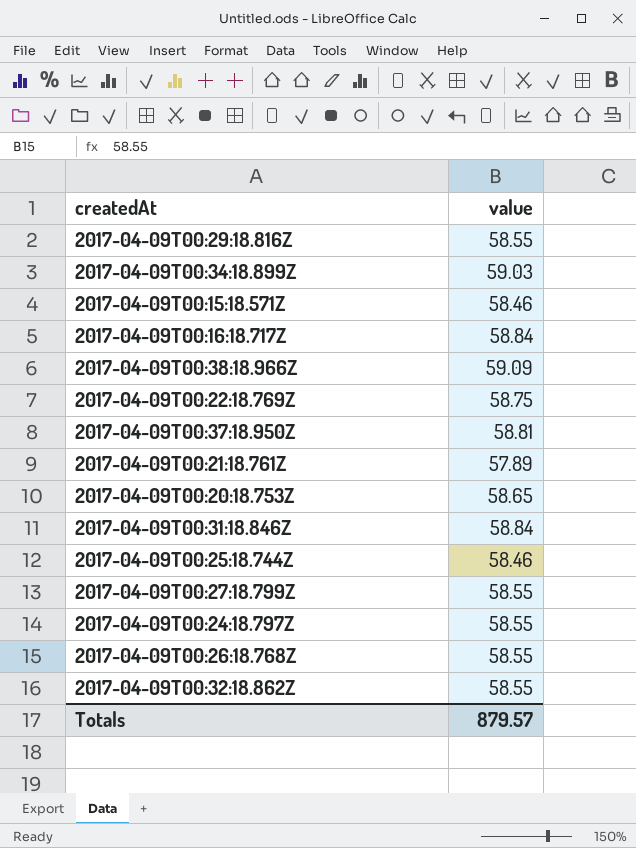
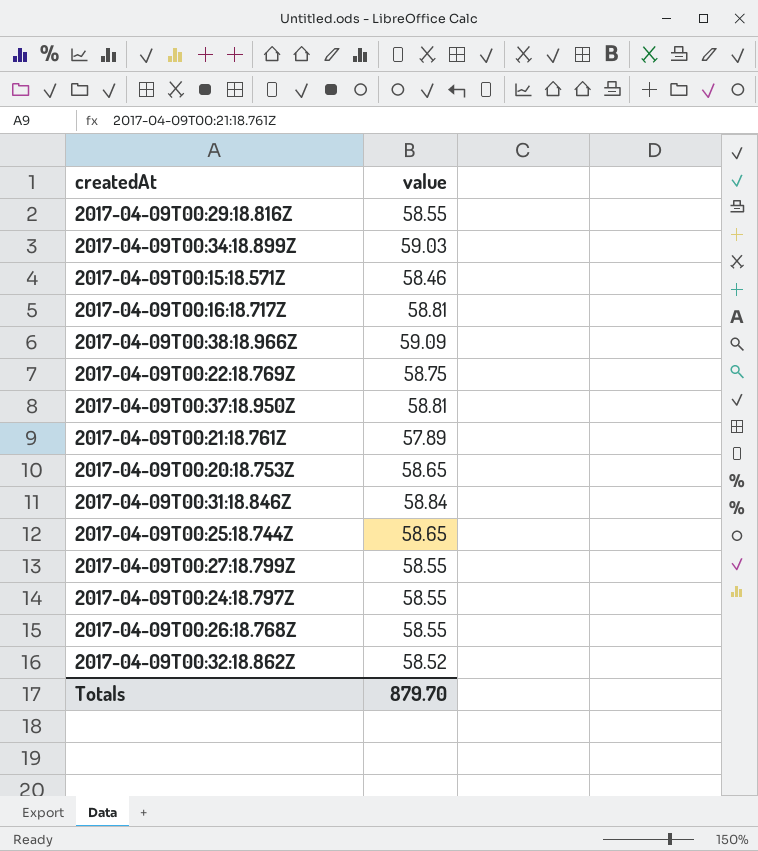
2017-04-09T00:16:18.717Z | value: 58.84 -> 58.81
2017-04-09T00:25:18.744Z | value: 58.46 -> 58.65
2017-04-09T00:32:18.862Z | value: 58.55 -> 58.52
Totals | value: 879.57 -> 879.70

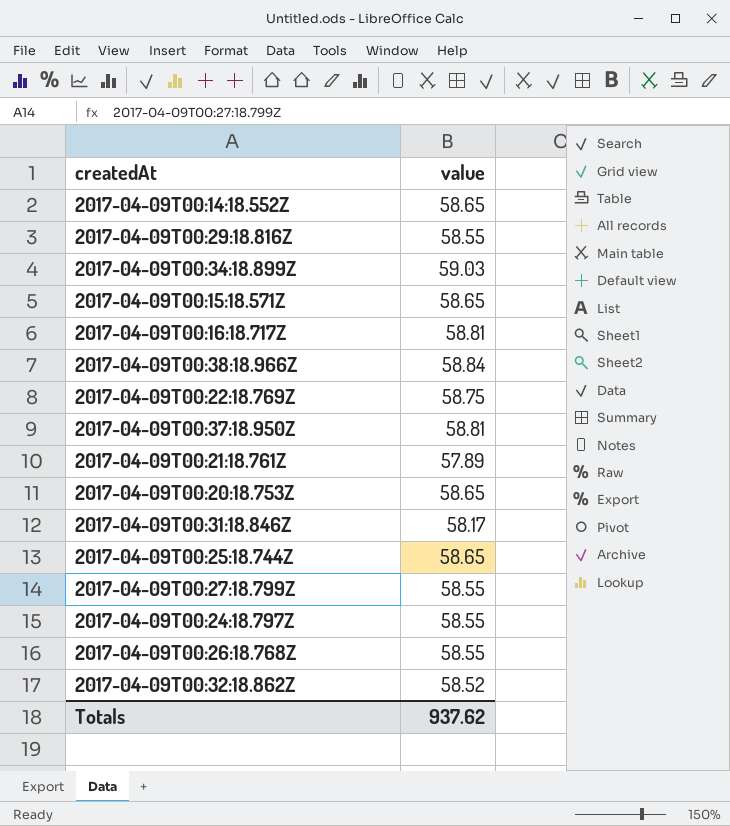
row 2017-04-09T00:14:18.552Z: none -> 58.65
2017-04-09T00:15:18.571Z | value: 58.46 -> 58.65
2017-04-09T00:38:18.966Z | value: 59.09 -> 58.84
2017-04-09T00:31:18.846Z | value: 58.84 -> 58.17
Totals | value: 879.70 -> 937.62

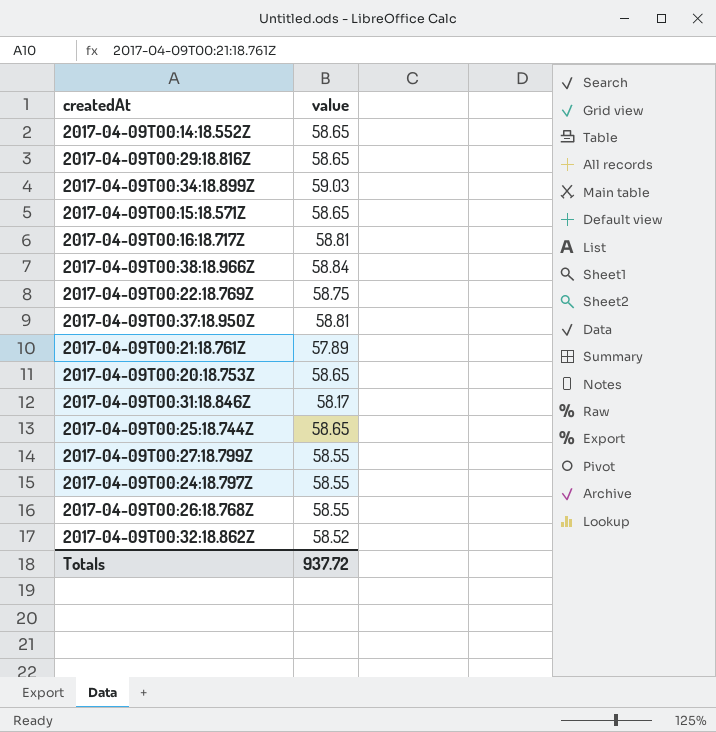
2017-04-09T00:29:18.816Z | value: 58.55 -> 58.65
Totals | value: 937.62 -> 937.72

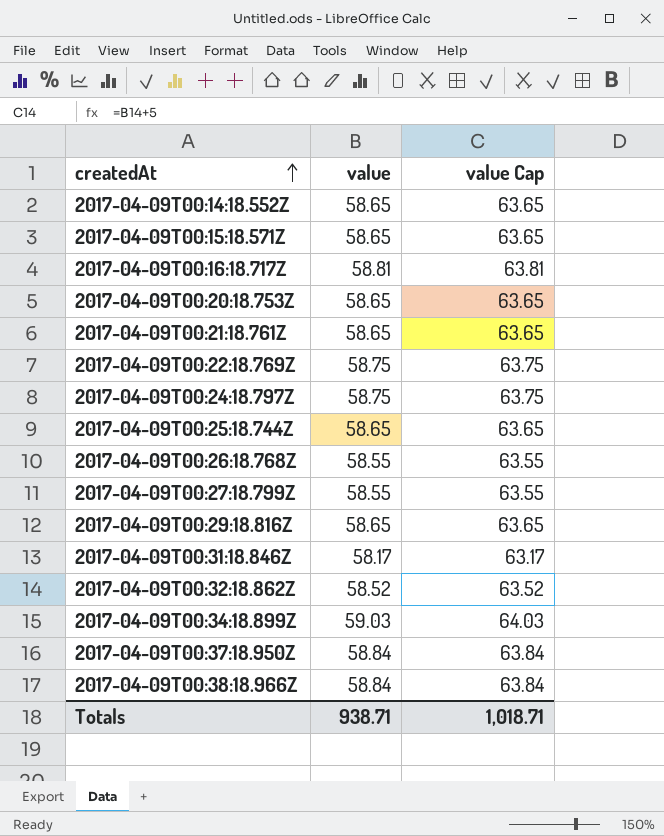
row order: none -> createdAt ascending
column value Cap | formula: none -> [value] + 5
2017-04-09T00:21:18.761Z | value: 57.89 -> 58.65
2017-04-09T00:24:18.797Z | value: 58.55 -> 58.75
2017-04-09T00:37:18.950Z | value: 58.81 -> 58.84
Totals | value: 937.72 -> 938.71

